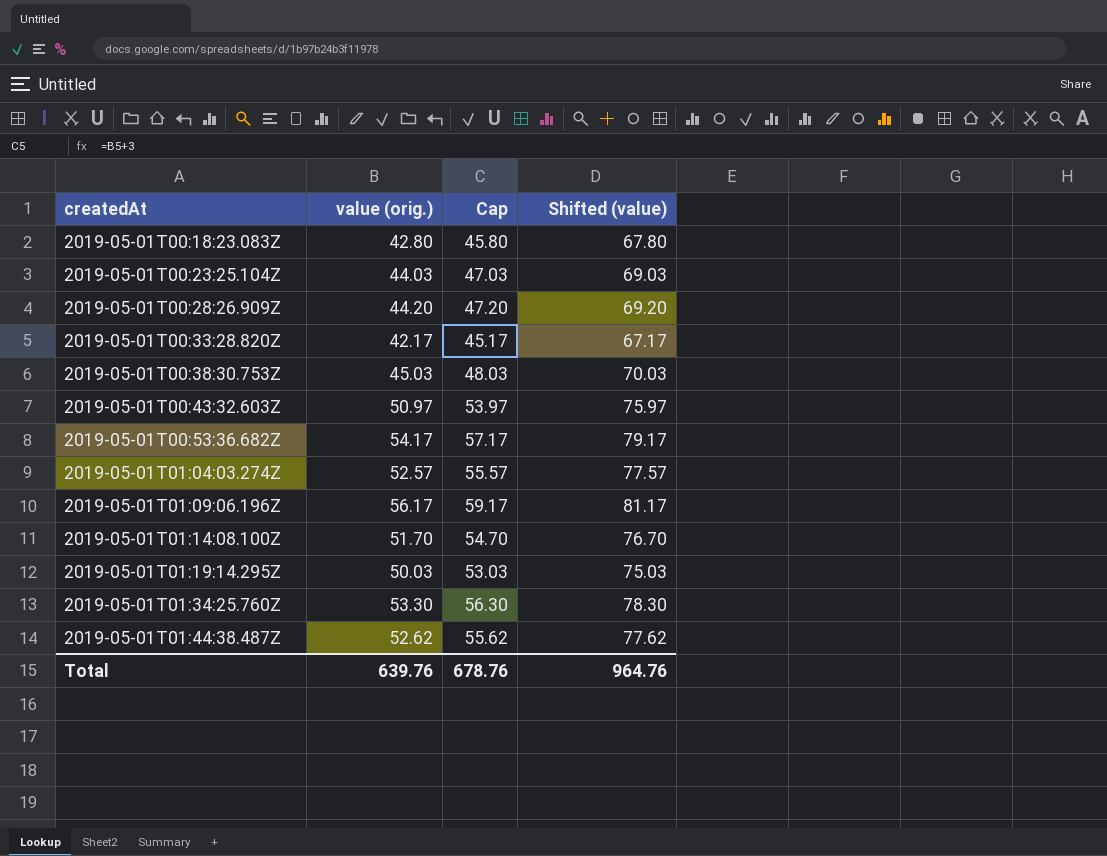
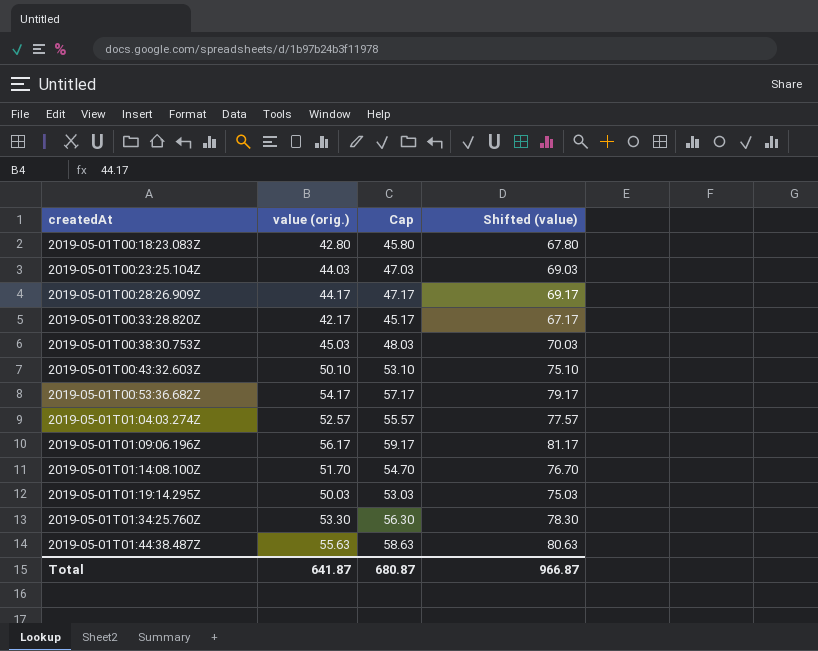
2019-05-01T00:28:26.909Z | value (orig.): 44.20 -> 44.17
2019-05-01T00:28:26.909Z | Cap: 47.20 -> 47.17
2019-05-01T00:28:26.909Z | Shifted (value): 69.20 -> 69.17
2019-05-01T00:43:32.603Z | value (orig.): 50.97 -> 50.10
2019-05-01T00:43:32.603Z | Cap: 53.97 -> 53.10
2019-05-01T00:43:32.603Z | Shifted (value): 75.97 -> 75.10
2019-05-01T01:44:38.487Z | value (orig.): 52.62 -> 55.63
2019-05-01T01:44:38.487Z | Cap: 55.62 -> 58.63
2019-05-01T01:44:38.487Z | Shifted (value): 77.62 -> 80.63
Total | value (orig.): 639.76 -> 641.87
Total | Cap: 678.76 -> 680.87
Total | Shifted (value): 964.76 -> 966.87

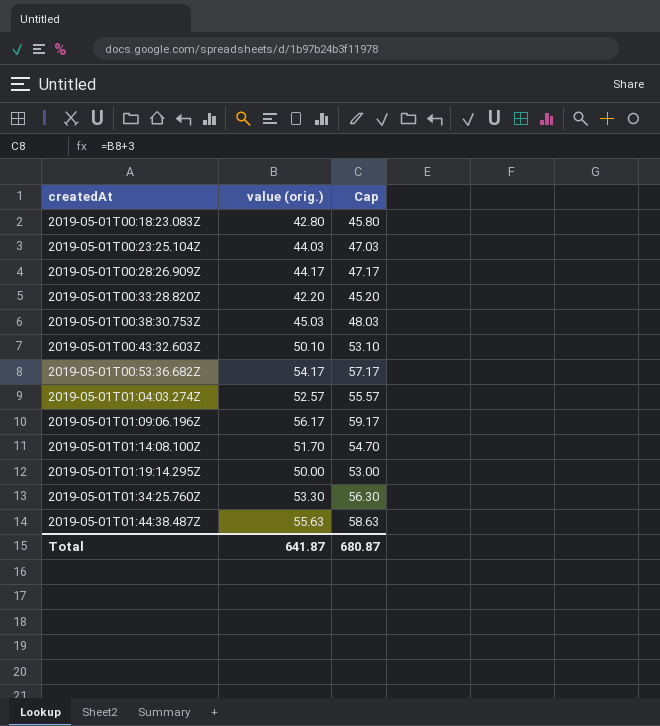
column Shifted (value) | formula: [value (orig.)] + 25 -> none
2019-05-01T00:33:28.820Z | value (orig.): 42.17 -> 42.20
2019-05-01T00:33:28.820Z | Cap: 45.17 -> 45.20
2019-05-01T01:19:14.295Z | value (orig.): 50.03 -> 50.00
2019-05-01T01:19:14.295Z | Cap: 53.03 -> 53.00

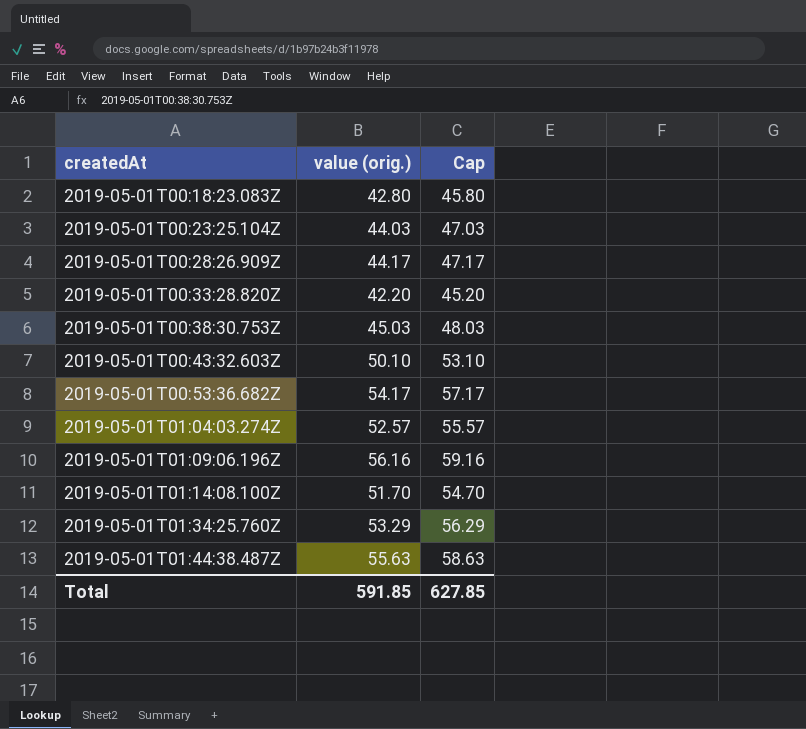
row 2019-05-01T01:19:14.295Z: 50.00 | 53.00 -> none
2019-05-01T01:09:06.196Z | value (orig.): 56.17 -> 56.16
2019-05-01T01:09:06.196Z | Cap: 59.17 -> 59.16
2019-05-01T01:34:25.760Z | value (orig.): 53.30 -> 53.29
2019-05-01T01:34:25.760Z | Cap: 56.30 -> 56.29
Total | value (orig.): 641.87 -> 591.85
Total | Cap: 680.87 -> 627.85

